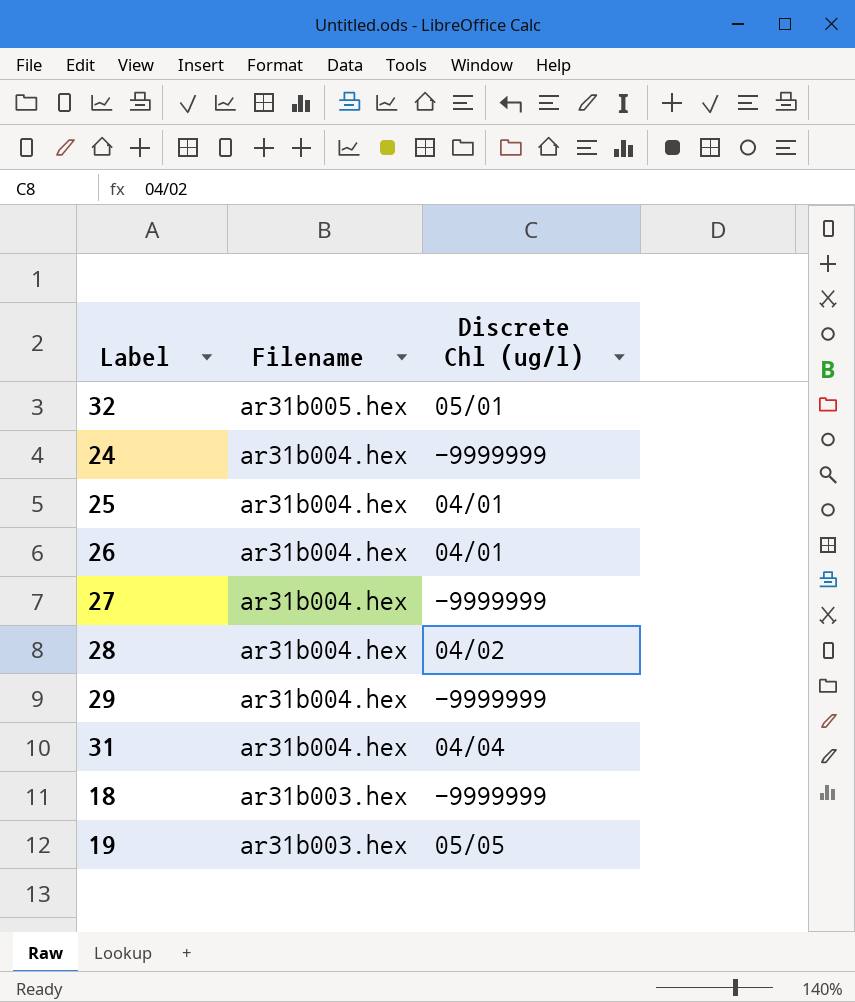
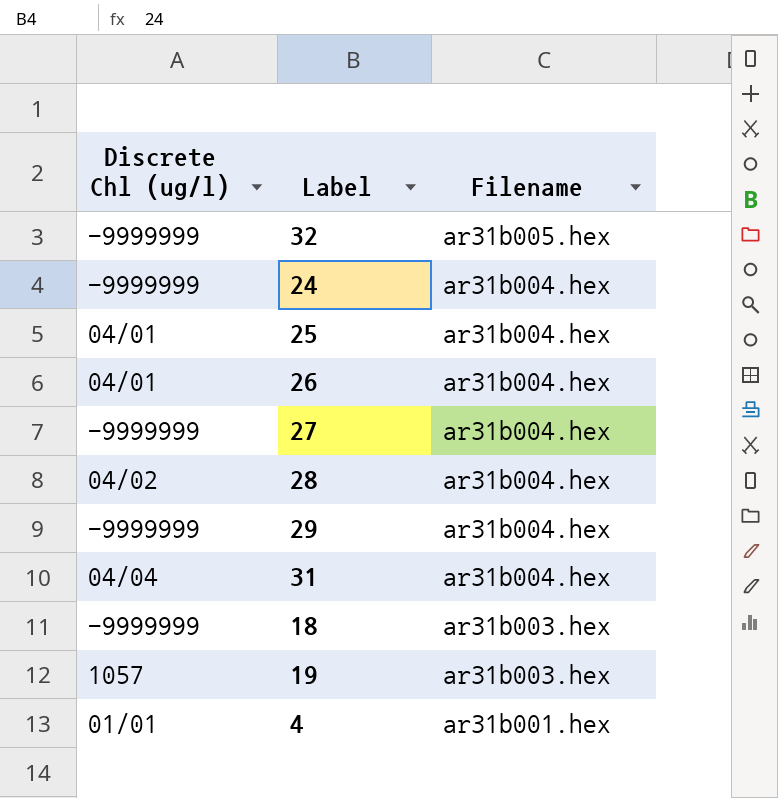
column Discrete Chl (ug/l) | position: 3 -> 1
32 | Discrete Chl (ug/l): 05/01 -> -9999999
19 | Discrete Chl (ug/l): 05/05 -> 1057
row 4: none -> 01/01 | ar31b001.hex

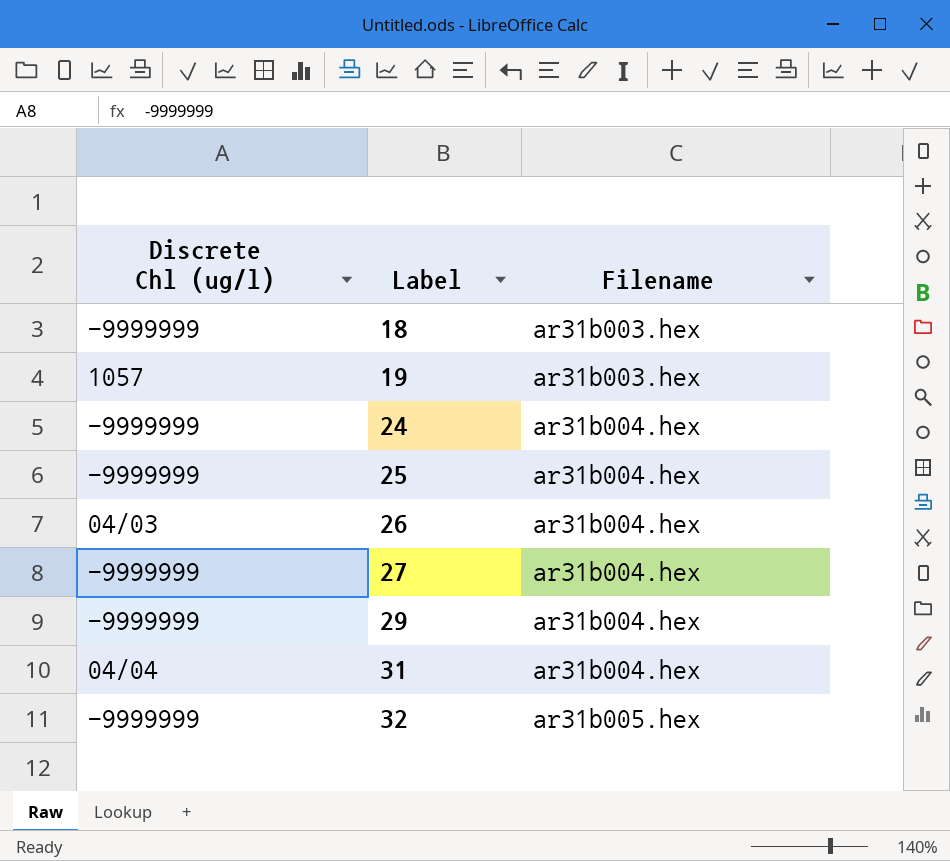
row order: Filename descending -> Label ascending
row 28: 04/02 | ar31b004.hex -> none
row 4: 01/01 | ar31b001.hex -> none
25 | Discrete Chl (ug/l): 04/01 -> -9999999
26 | Discrete Chl (ug/l): 04/01 -> 04/03

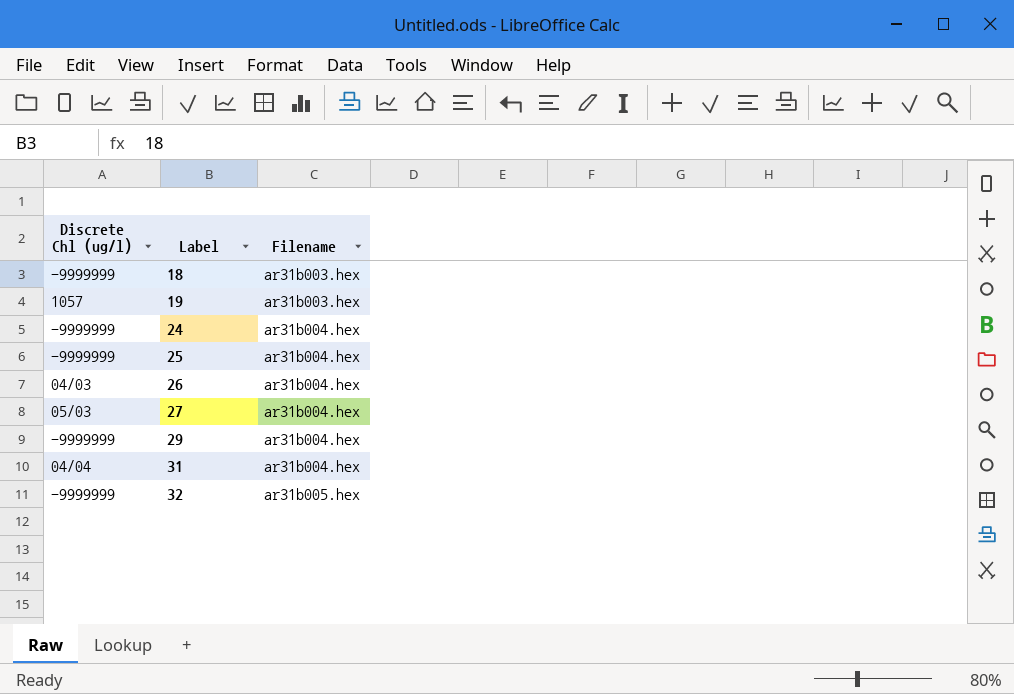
27 | Discrete Chl (ug/l): -9999999 -> 05/03

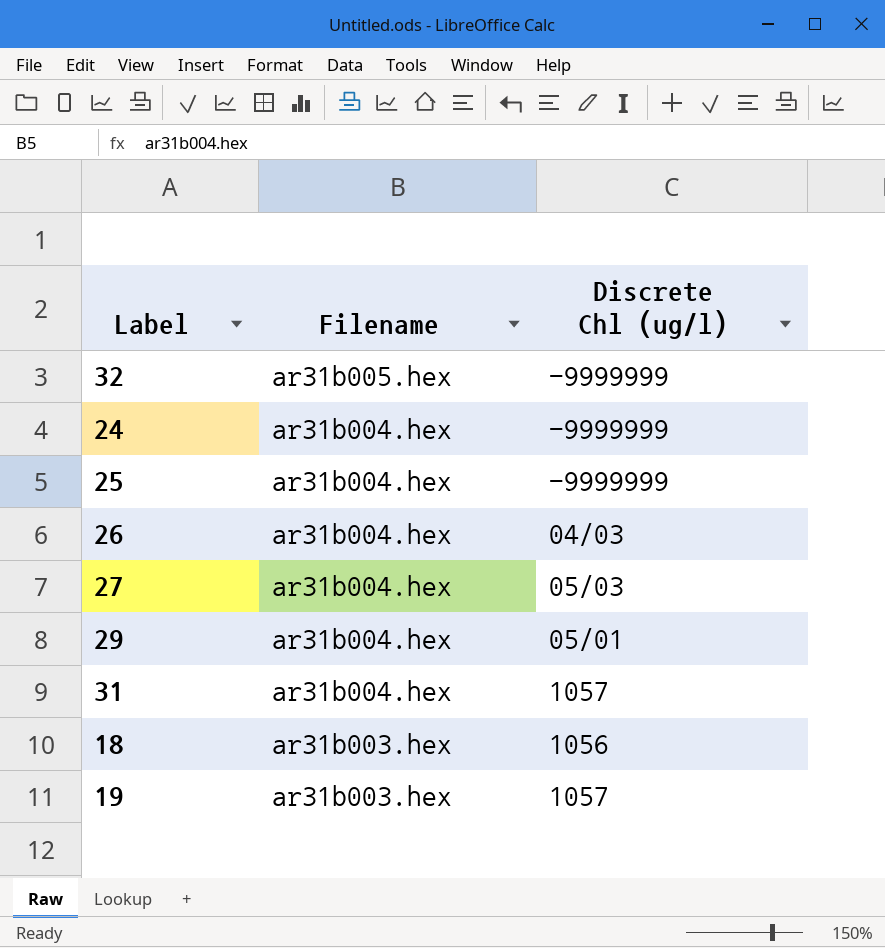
row order: Label ascending -> Filename descending
column Discrete Chl (ug/l) | position: 1 -> 3
29 | Discrete Chl (ug/l): -9999999 -> 05/01
31 | Discrete Chl (ug/l): 04/04 -> 1057
18 | Discrete Chl (ug/l): -9999999 -> 1056

